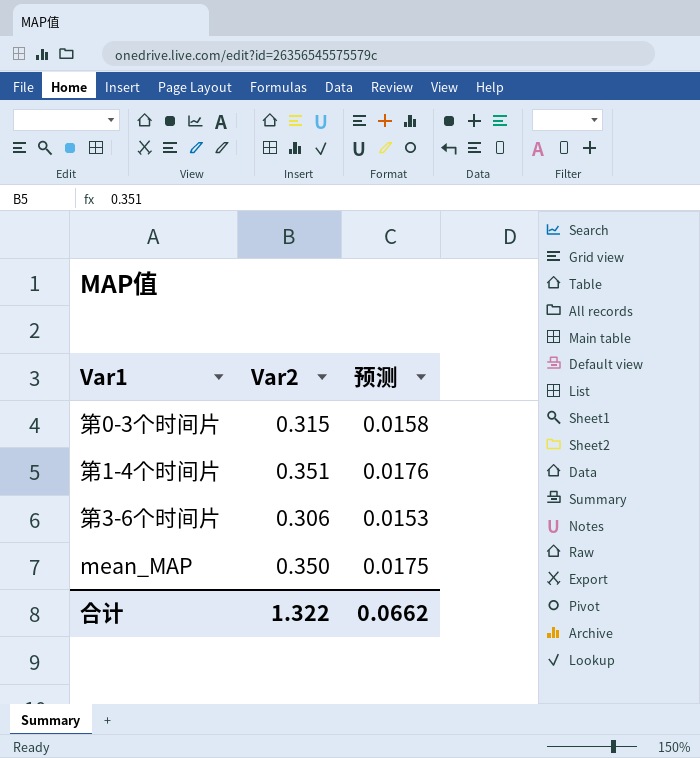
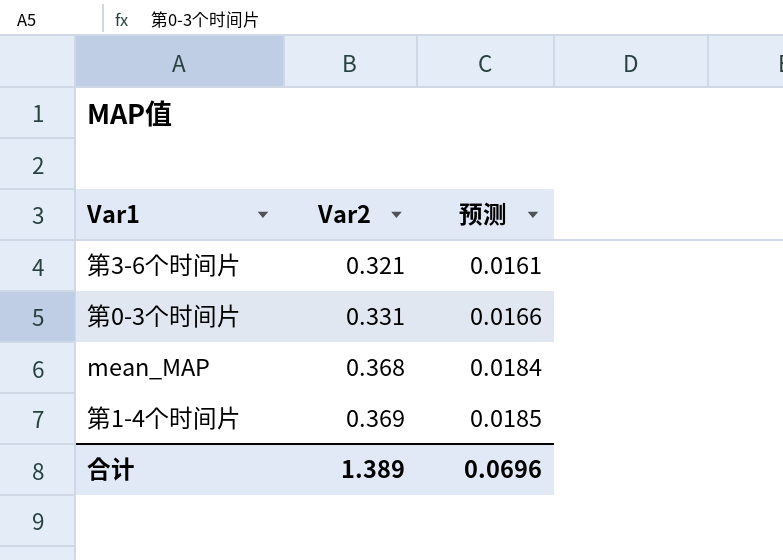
row order: none -> Var2 ascending
第3-6个时间片 | Var2: 0.306 -> 0.321
第3-6个时间片 | 预测: 0.0153 -> 0.0161
第0-3个时间片 | Var2: 0.315 -> 0.331
第0-3个时间片 | 预测: 0.0158 -> 0.0166
mean_MAP | Var2: 0.350 -> 0.368
mean_MAP | 预测: 0.0175 -> 0.0184
第1-4个时间片 | Var2: 0.351 -> 0.369
第1-4个时间片 | 预测: 0.0176 -> 0.0185
合计 | Var2: 1.322 -> 1.389
合计 | 预测: 0.0662 -> 0.0696

